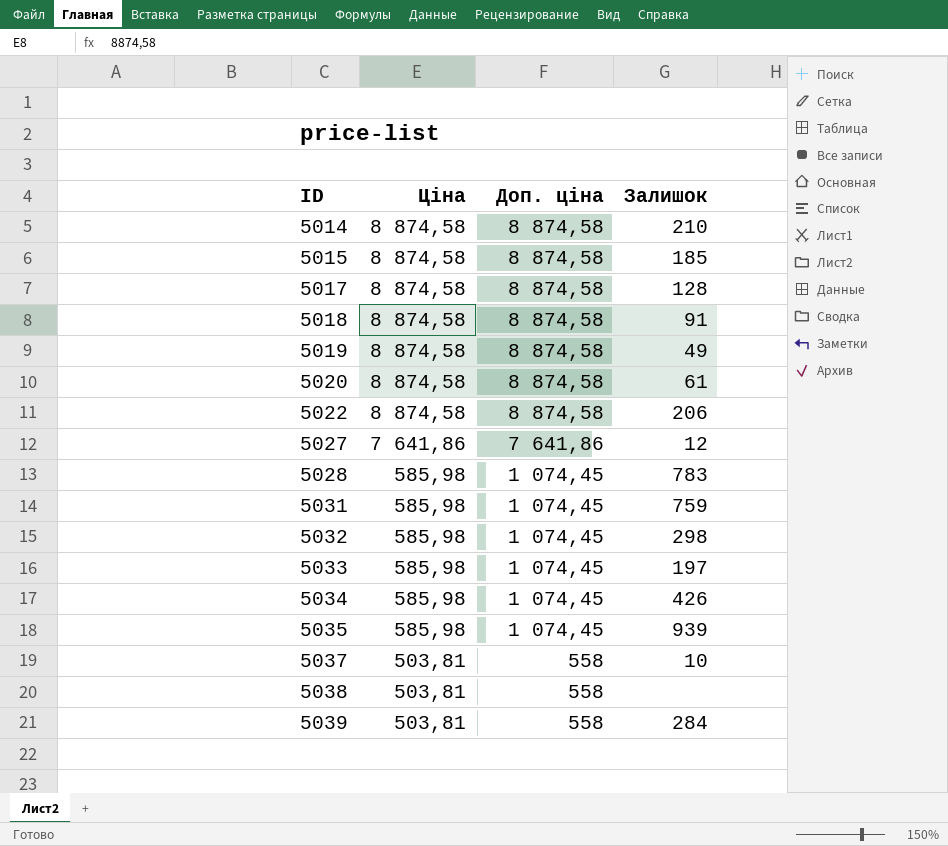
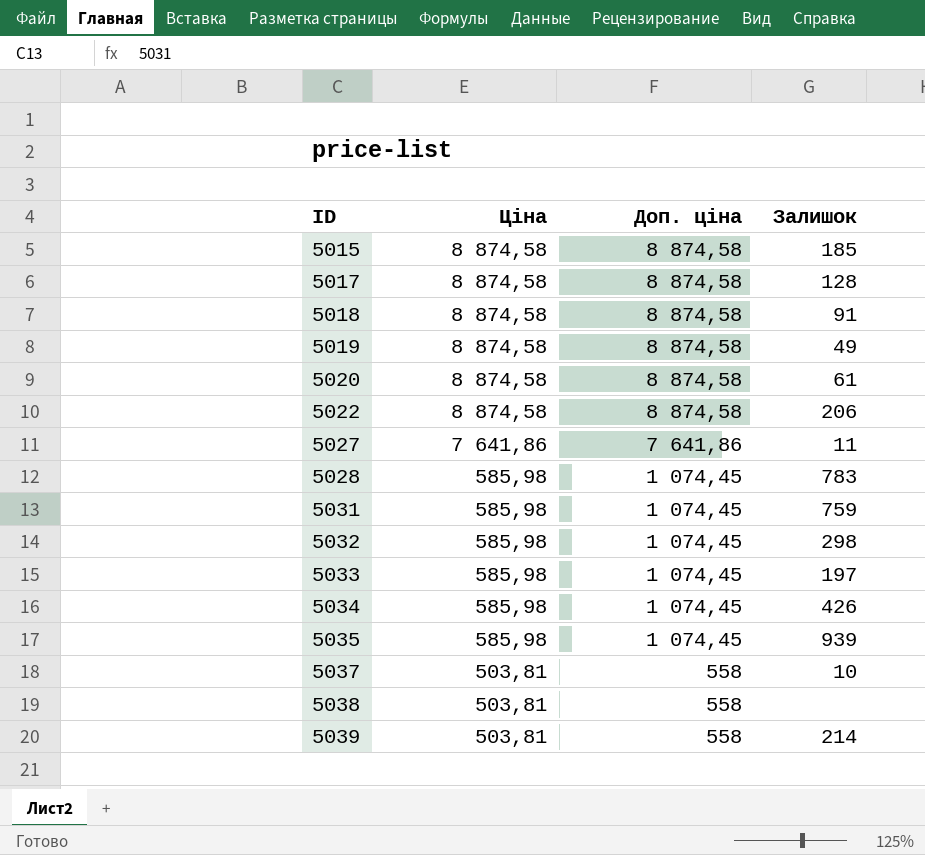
row 5014: 8 874,58 | 8 874,58 | 210 -> none
5027 | Залишок: 12 -> 11
5039 | Залишок: 284 -> 214

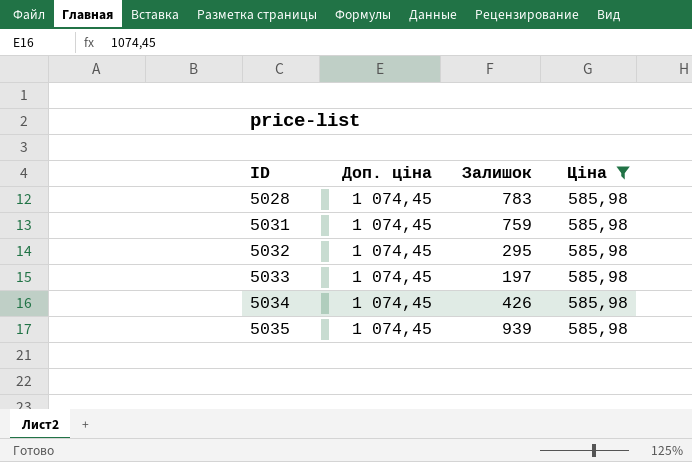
filter: none -> Ціна = 585,98
column Ціна | position: 2 -> 4
5032 | Залишок: 298 -> 295

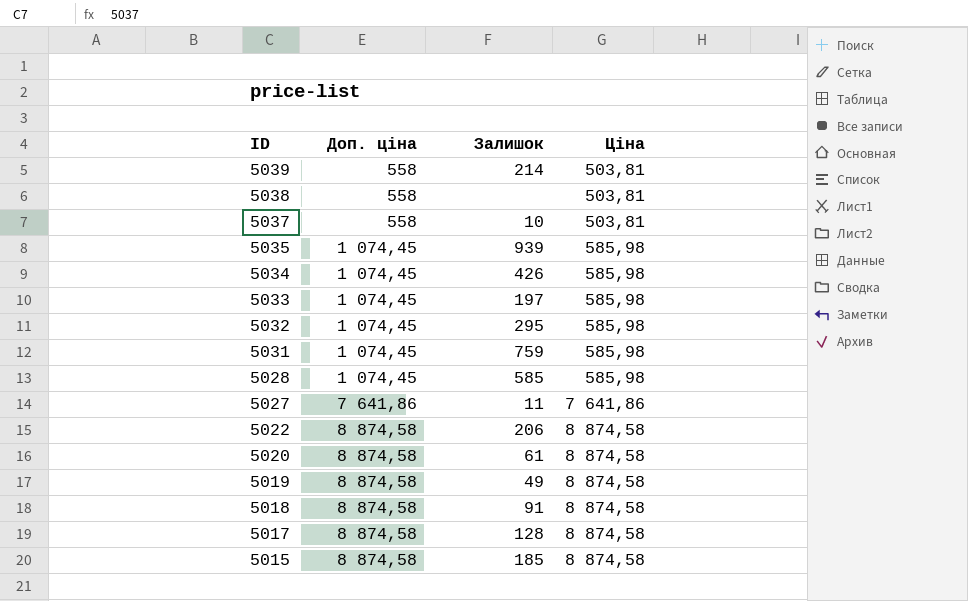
filter: Ціна = 585,98 -> none
row order: ID ascending -> ID descending
5028 | Залишок: 783 -> 585

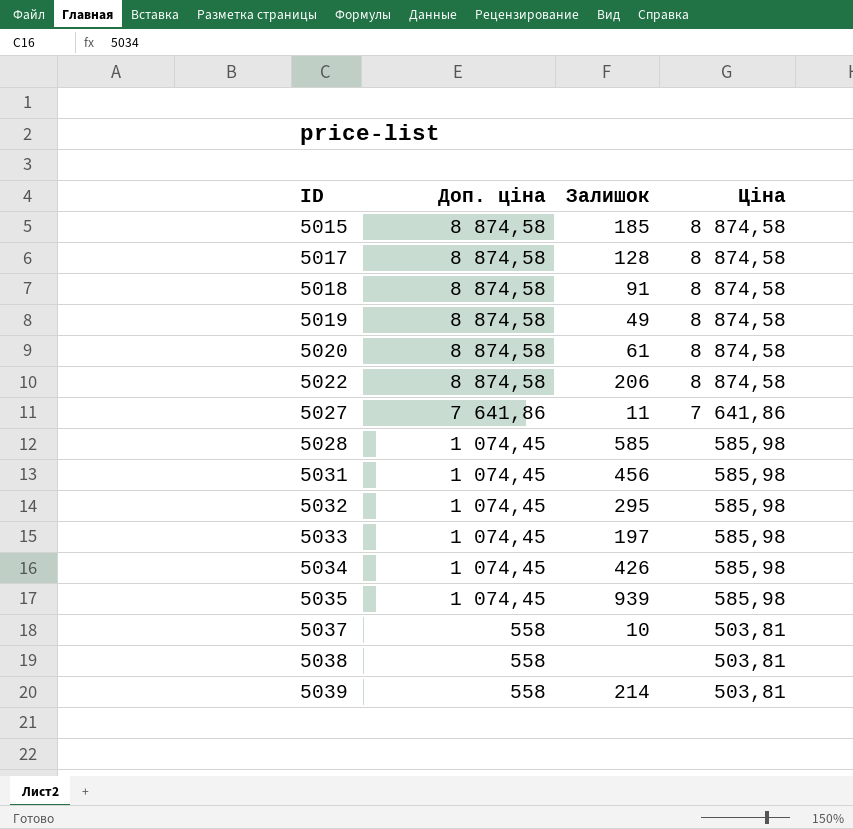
row order: ID descending -> ID ascending
5031 | Залишок: 759 -> 456

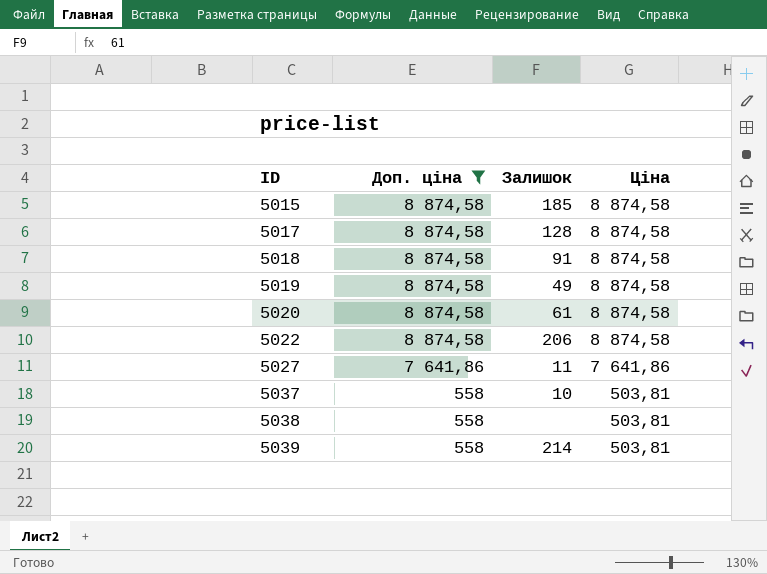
filter: none -> Доп. ціна != 1 074,45

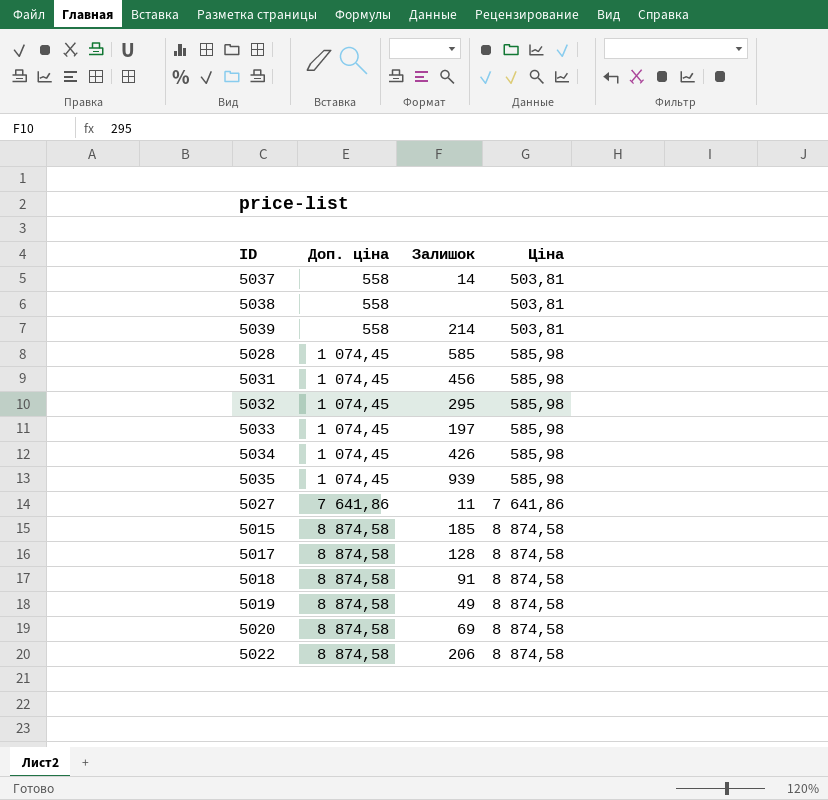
filter: Доп. ціна != 1 074,45 -> none
row order: ID ascending -> Доп. ціна ascending
5037 | Залишок: 10 -> 14
5020 | Залишок: 61 -> 69

